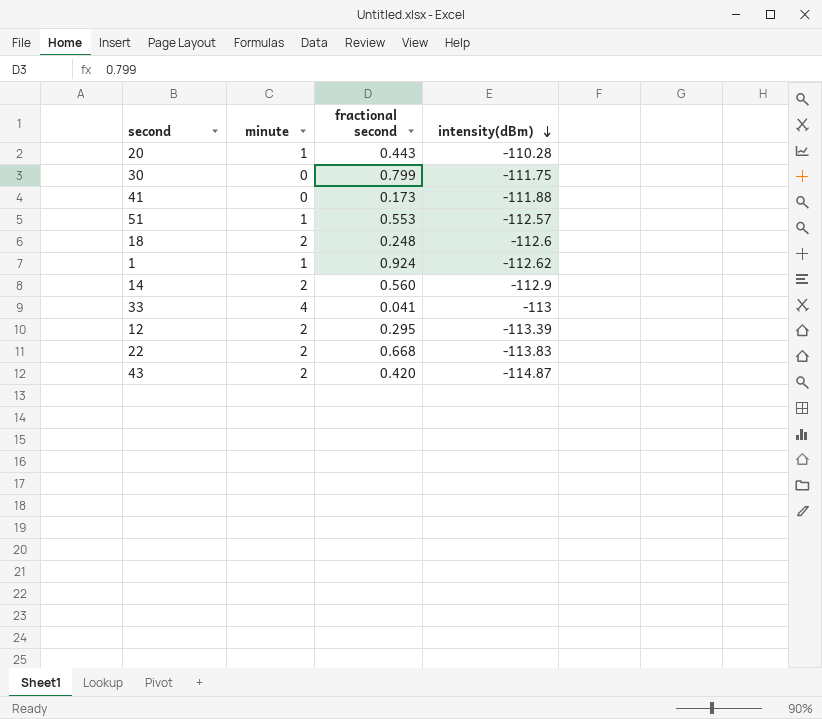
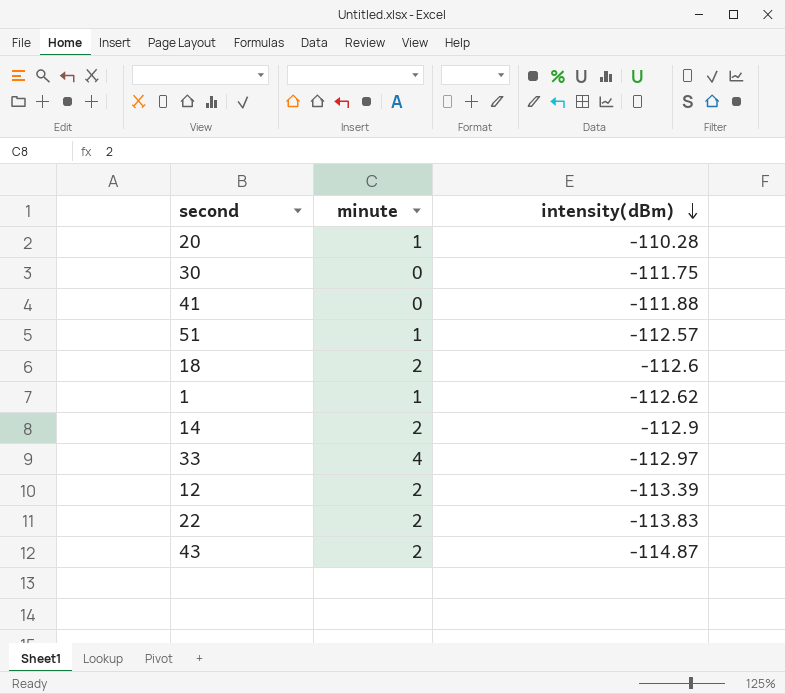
column fractional second | position: 3 -> none
33 | intensity(dBm): -113 -> -112.97

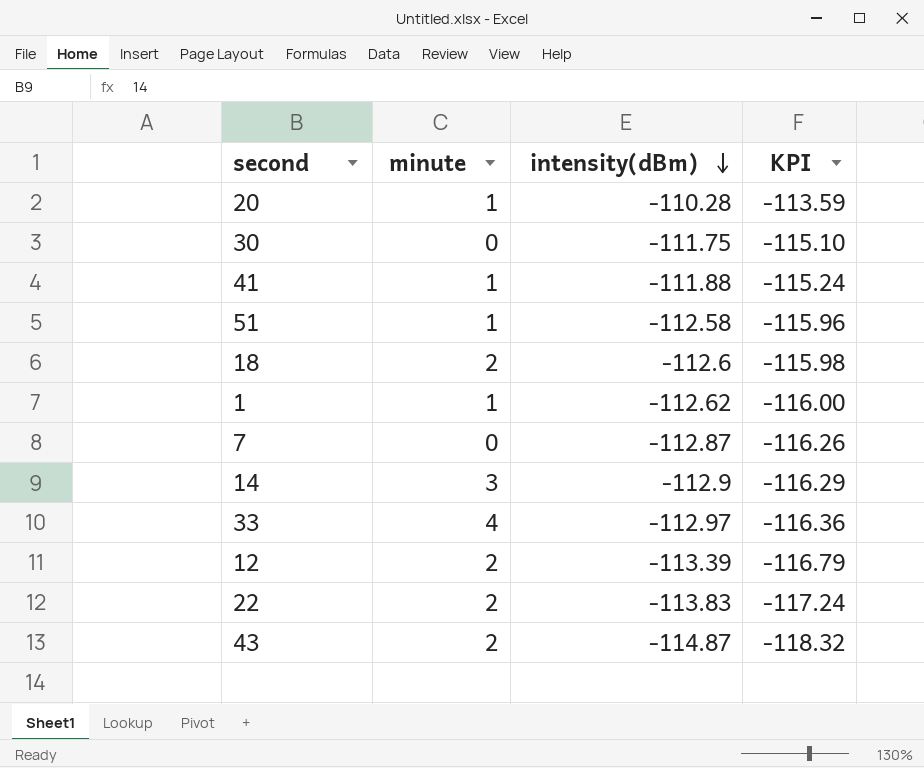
column KPI | formula: none -> [intensity(dBm)] * 1.03
41 | minute: 0 -> 1
51 | intensity(dBm): -112.57 -> -112.58
row 7: none -> 0 | -112.87 | -116.26
14 | minute: 2 -> 3

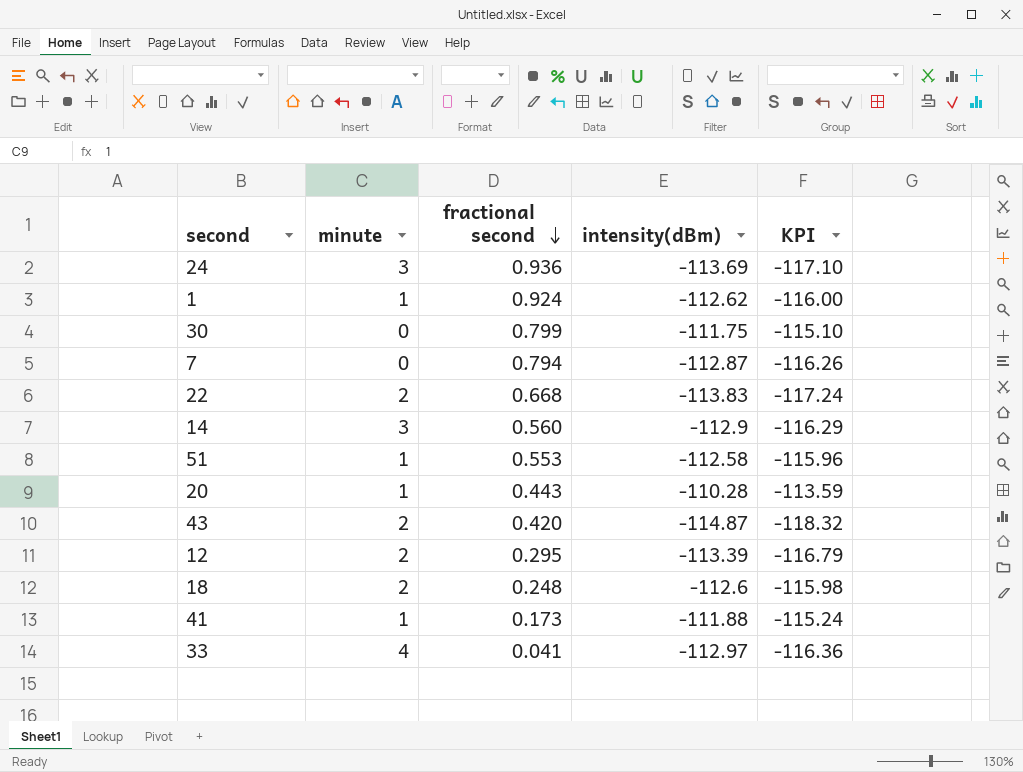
row order: intensity(dBm) descending -> fractional second descending
column fractional second | position: none -> 3
row 24: none -> 3 | 0.936 | -113.69 | -117.10

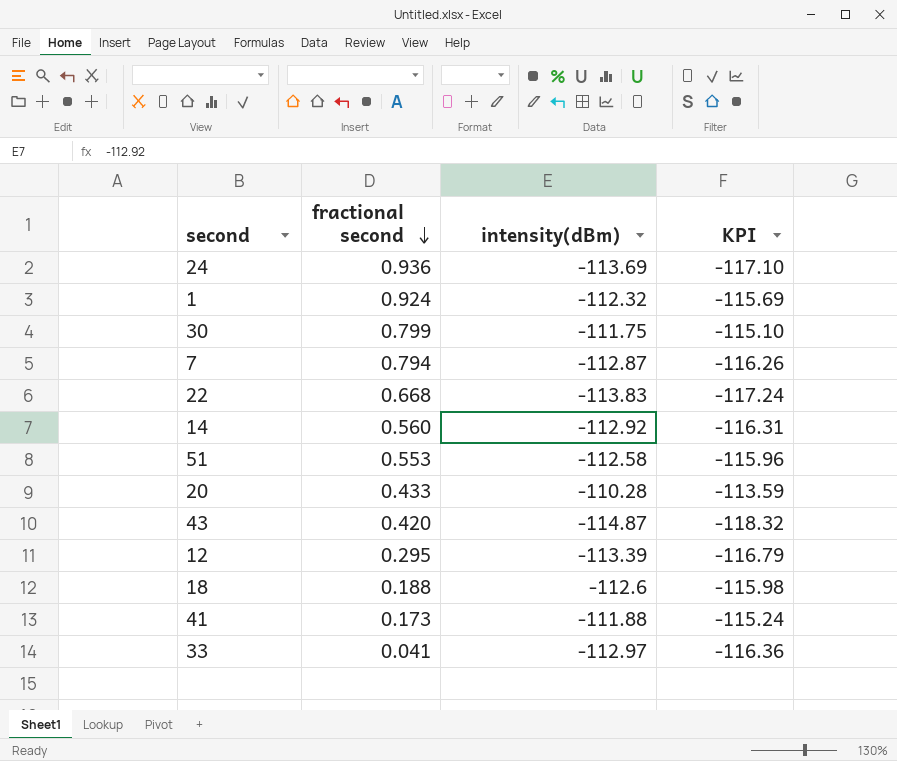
column minute | position: 2 -> none
1 | intensity(dBm): -112.62 -> -112.32
1 | KPI: -116.00 -> -115.69
14 | intensity(dBm): -112.9 -> -112.92
14 | KPI: -116.29 -> -116.31
20 | fractional second: 0.443 -> 0.433
18 | fractional second: 0.248 -> 0.188

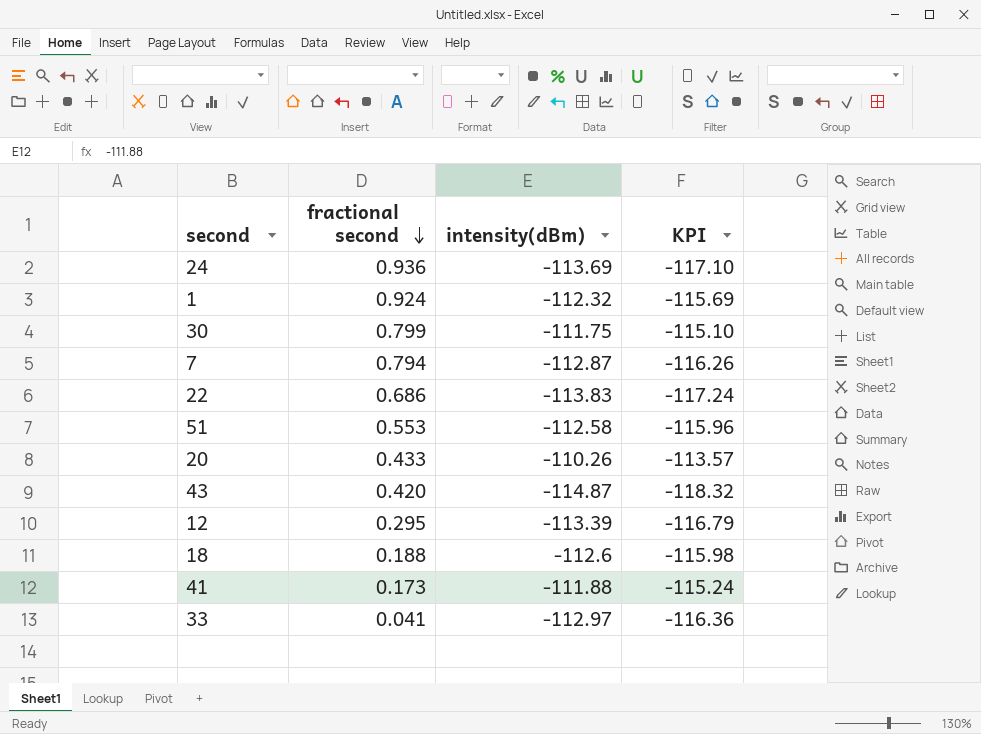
row 14: 0.560 | -112.92 | -116.31 -> none
22 | fractional second: 0.668 -> 0.686
20 | intensity(dBm): -110.28 -> -110.26
20 | KPI: -113.59 -> -113.57

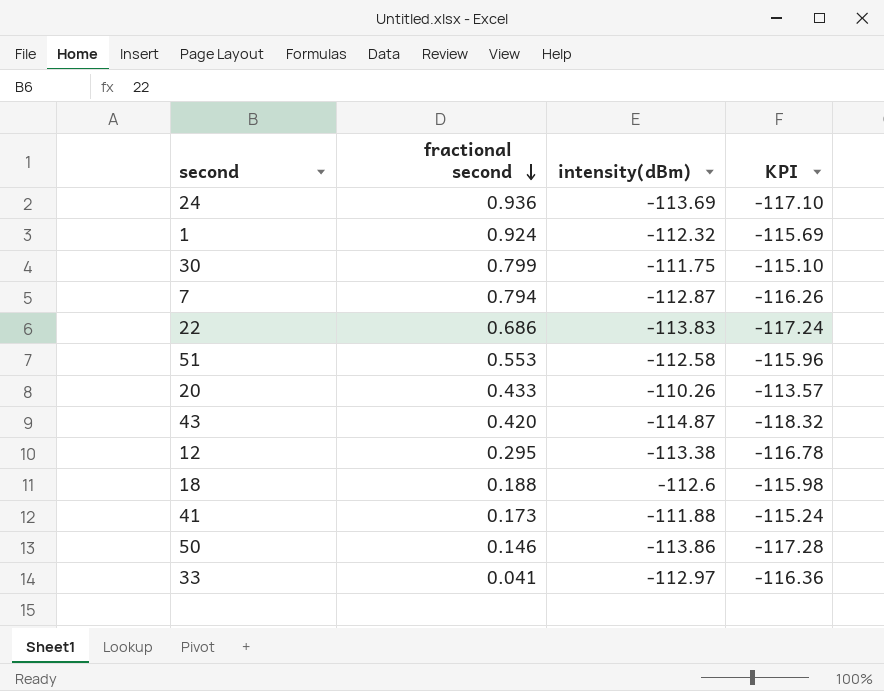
12 | intensity(dBm): -113.39 -> -113.38
12 | KPI: -116.79 -> -116.78
row 50: none -> 0.146 | -113.86 | -117.28

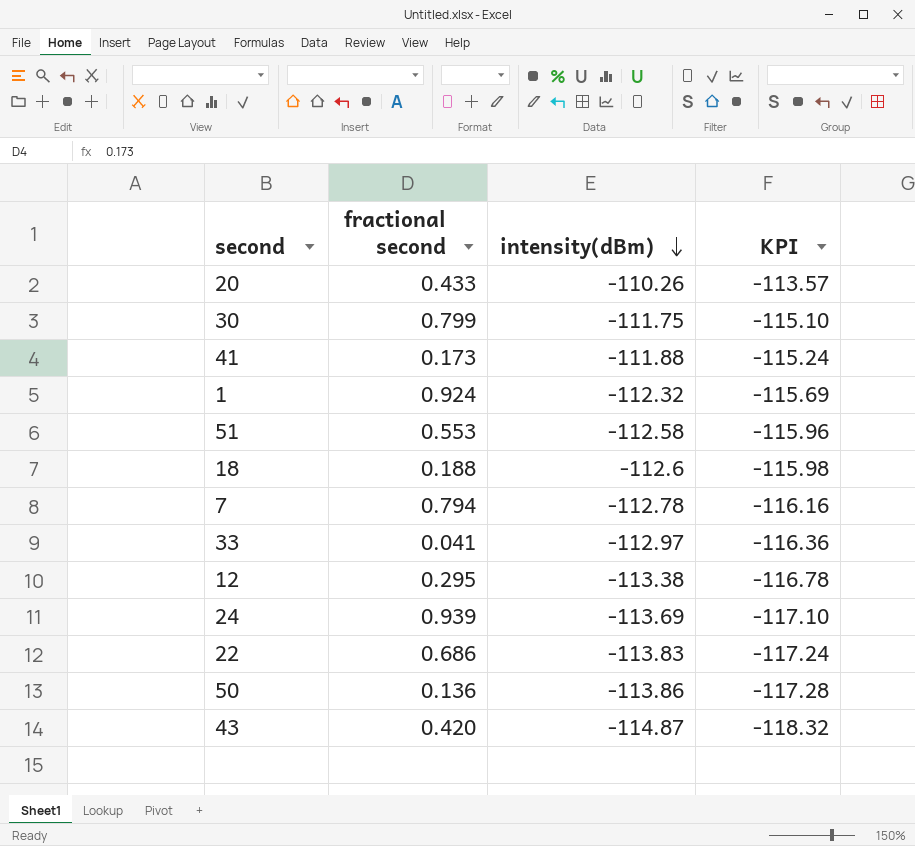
row order: fractional second descending -> intensity(dBm) descending
7 | intensity(dBm): -112.87 -> -112.78
7 | KPI: -116.26 -> -116.16
24 | fractional second: 0.936 -> 0.939
50 | fractional second: 0.146 -> 0.136

